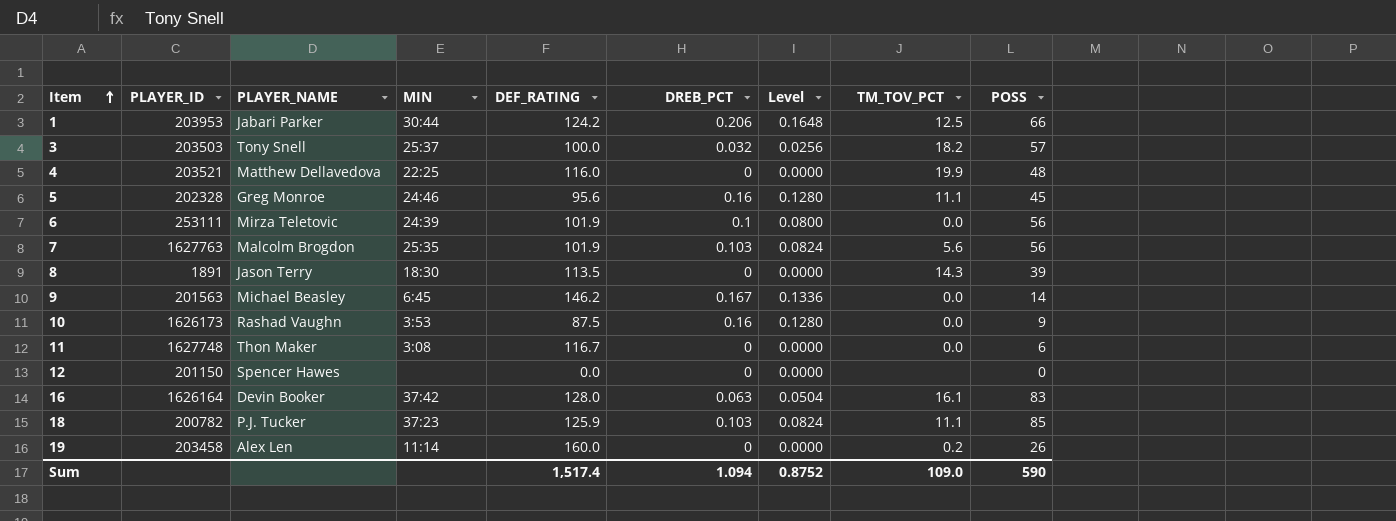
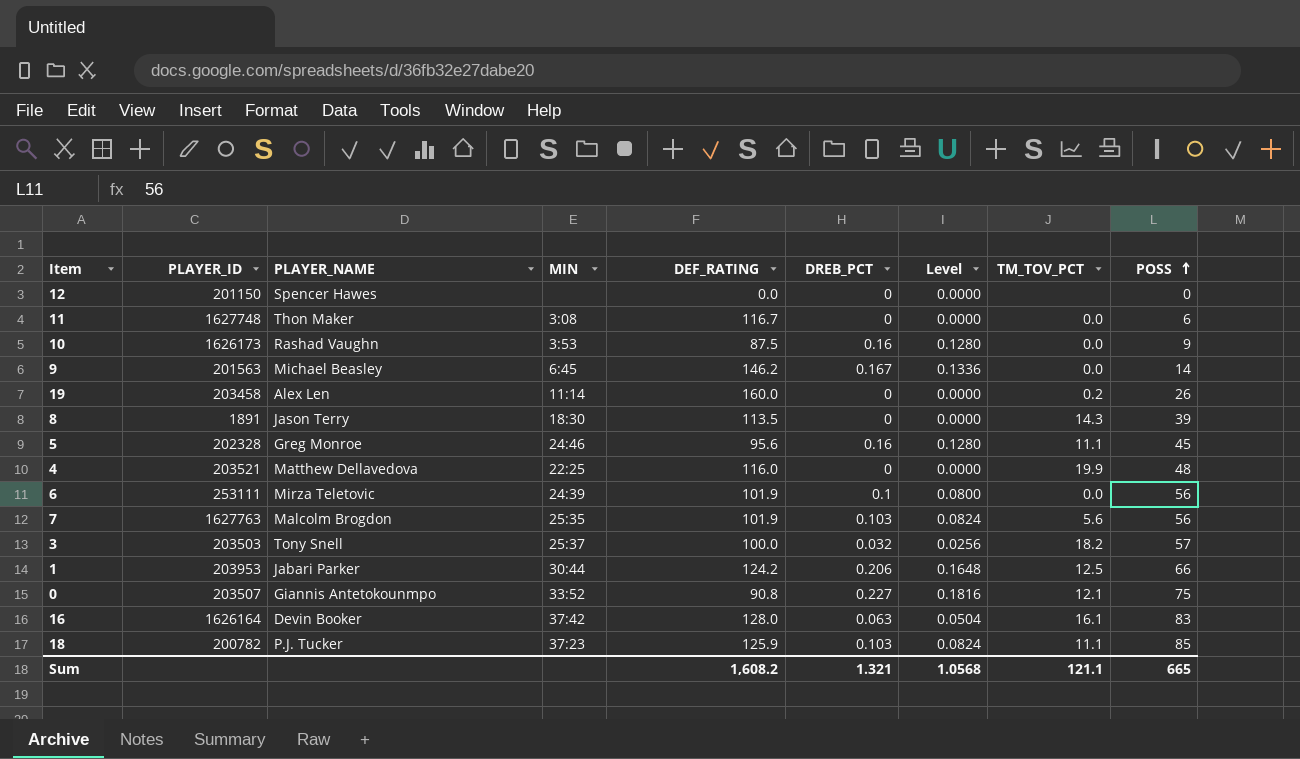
row order: Item ascending -> POSS ascending
row 0: none -> 203507 | Giannis Antetokounmpo | 33:52 | 90.8 | 0.227 | 0.1816 | 12.1 | 75
Sum | DEF_RATING: 1,517.4 -> 1,608.2
Sum | DREB_PCT: 1.094 -> 1.321
Sum | Level: 0.8752 -> 1.0568
Sum | TM_TOV_PCT: 109.0 -> 121.1
Sum | POSS: 590 -> 665

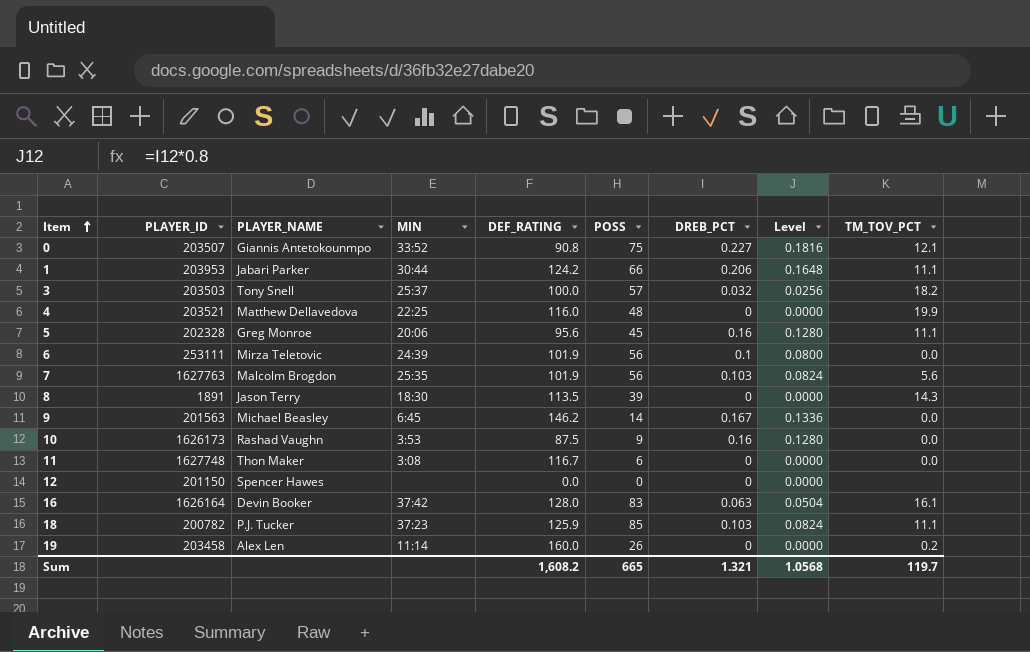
row order: POSS ascending -> Item ascending
column POSS | position: 9 -> 6
1 | TM_TOV_PCT: 12.5 -> 11.1
5 | MIN: 24:46 -> 20:06
Sum | TM_TOV_PCT: 121.1 -> 119.7

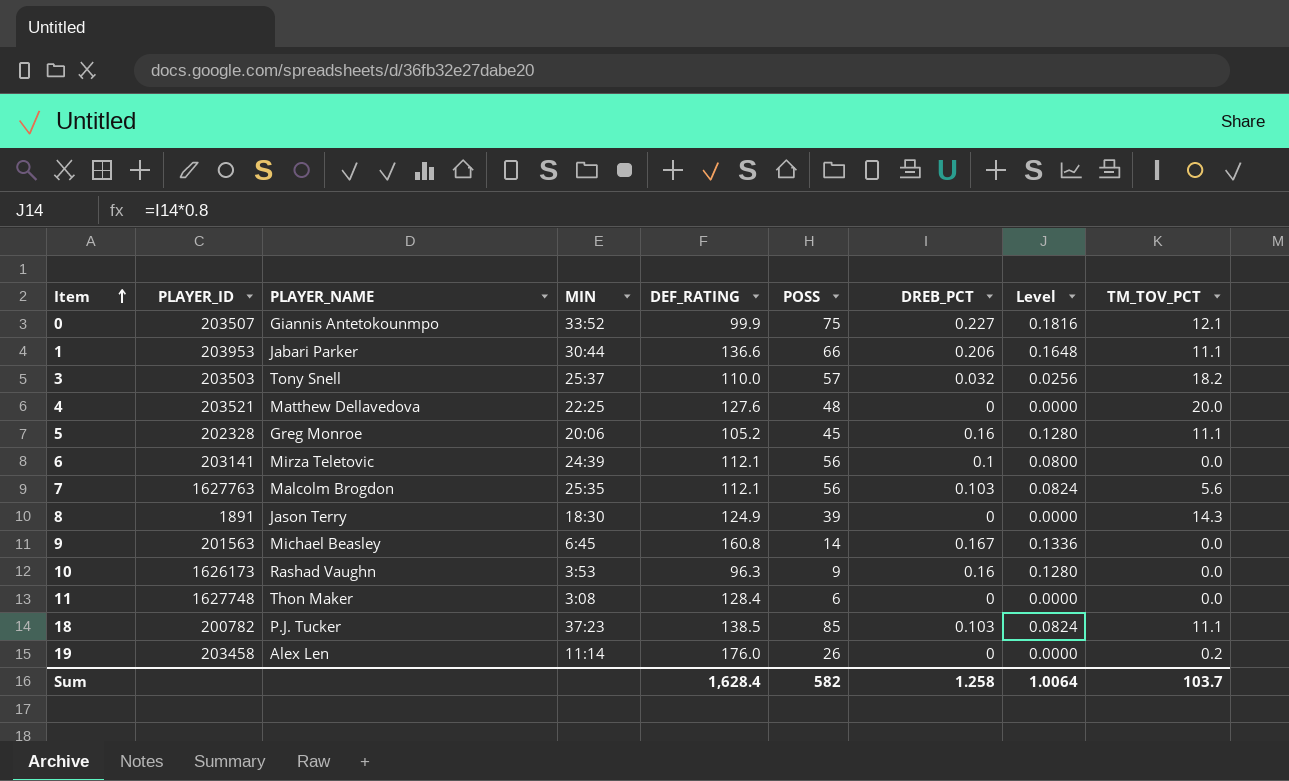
row 12: 201150 | Spencer Hawes | none | 0.0 | 0 | 0 | 0.0000 | none -> none
row 16: 1626164 | Devin Booker | 37:42 | 128.0 | 83 | 0.063 | 0.0504 | 16.1 -> none
0 | DEF_RATING: 90.8 -> 99.9
1 | DEF_RATING: 124.2 -> 136.6
3 | DEF_RATING: 100.0 -> 110.0
4 | DEF_RATING: 116.0 -> 127.6
4 | TM_TOV_PCT: 19.9 -> 20.0
5 | DEF_RATING: 95.6 -> 105.2
6 | PLAYER_ID: 253111 -> 203141
6 | DEF_RATING: 101.9 -> 112.1
7 | DEF_RATING: 101.9 -> 112.1
8 | DEF_RATING: 113.5 -> 124.9
9 | DEF_RATING: 146.2 -> 160.8
10 | DEF_RATING: 87.5 -> 96.3
11 | DEF_RATING: 116.7 -> 128.4
18 | DEF_RATING: 125.9 -> 138.5
19 | DEF_RATING: 160.0 -> 176.0
Sum | DEF_RATING: 1,608.2 -> 1,628.4
Sum | POSS: 665 -> 582
Sum | DREB_PCT: 1.321 -> 1.258
Sum | Level: 1.0568 -> 1.0064
Sum | TM_TOV_PCT: 119.7 -> 103.7

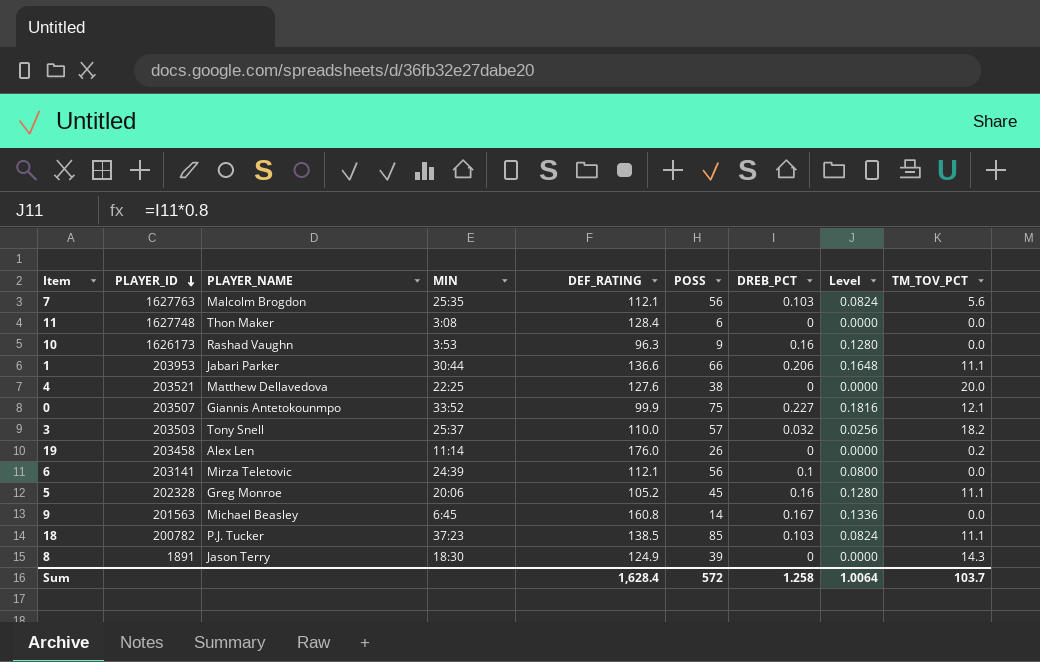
row order: Item ascending -> PLAYER_ID descending
4 | POSS: 48 -> 38
Sum | POSS: 582 -> 572

